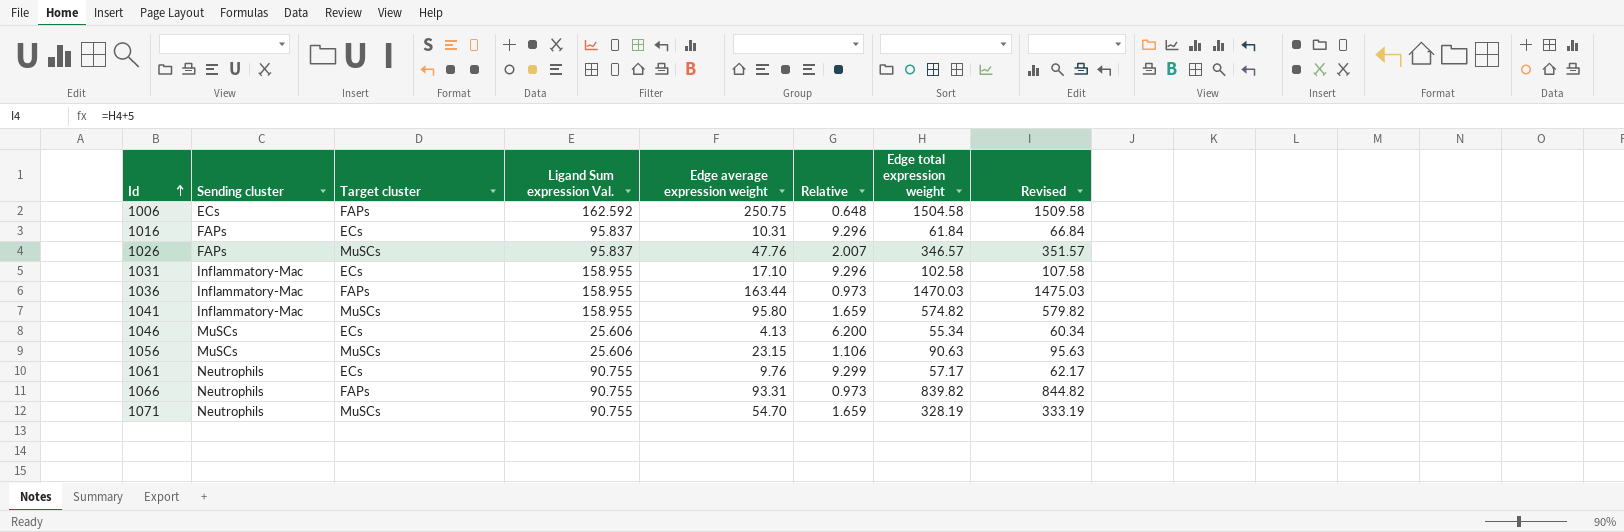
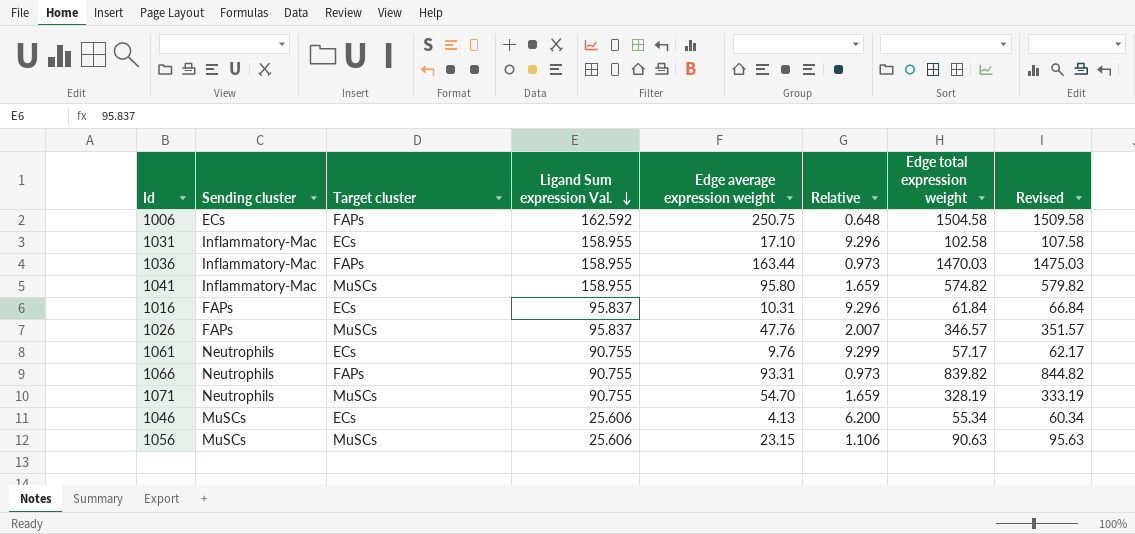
row order: Id ascending -> Ligand Sum expression Val. descending

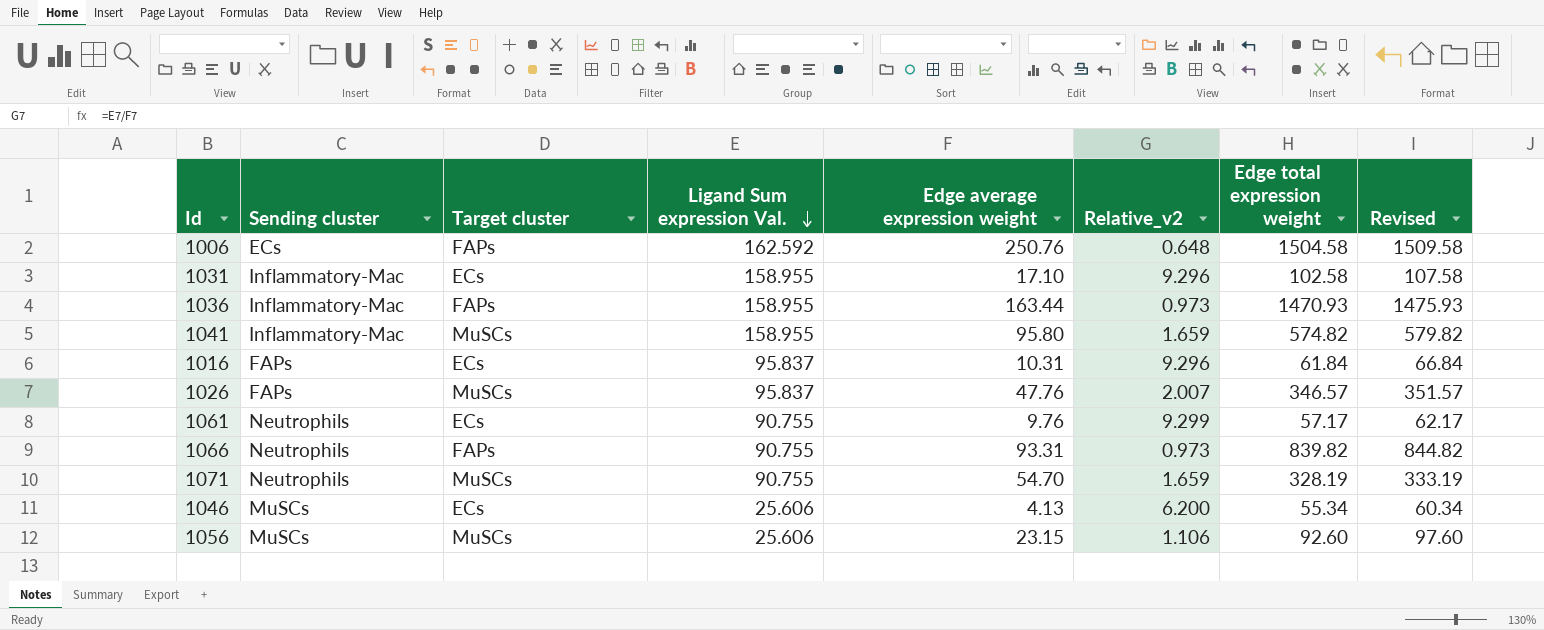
column name: Relative -> Relative_v2
1006 | Edge average expression weight: 250.75 -> 250.76
1036 | Edge total expression weight: 1470.03 -> 1470.93
1036 | Revised: 1475.03 -> 1475.93
1056 | Edge total expression weight: 90.63 -> 92.60
1056 | Revised: 95.63 -> 97.60

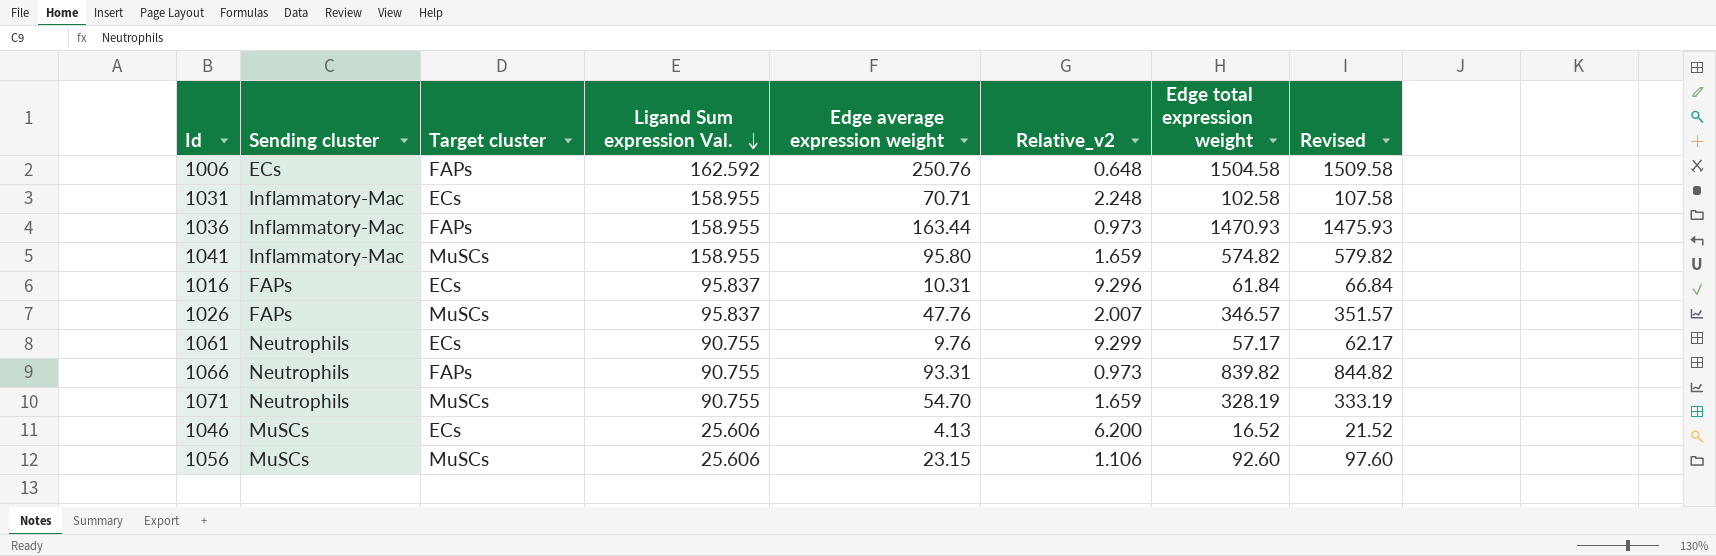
1031 | Edge average expression weight: 17.10 -> 70.71
1031 | Relative_v2: 9.296 -> 2.248
1046 | Edge total expression weight: 55.34 -> 16.52
1046 | Revised: 60.34 -> 21.52

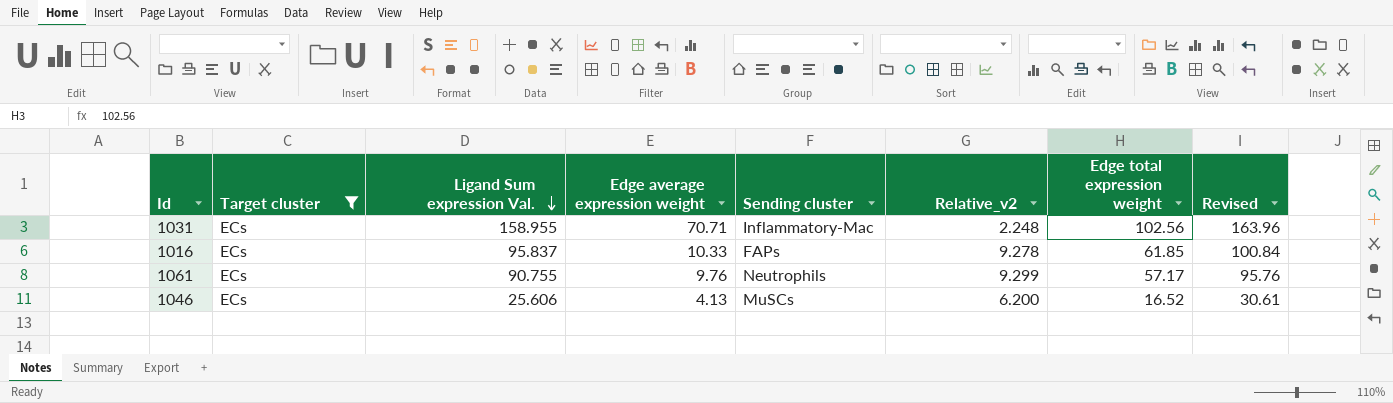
filter: none -> Target cluster = ECs
column Sending cluster | position: 2 -> 5
column Revised | formula: [Edge total expression weight] + 5 -> [Ligand Sum expression Val.] + 5
1031 | Edge total expression weight: 102.58 -> 102.56
1016 | Edge average expression weight: 10.31 -> 10.33
1016 | Relative_v2: 9.296 -> 9.278
1016 | Edge total expression weight: 61.84 -> 61.85

